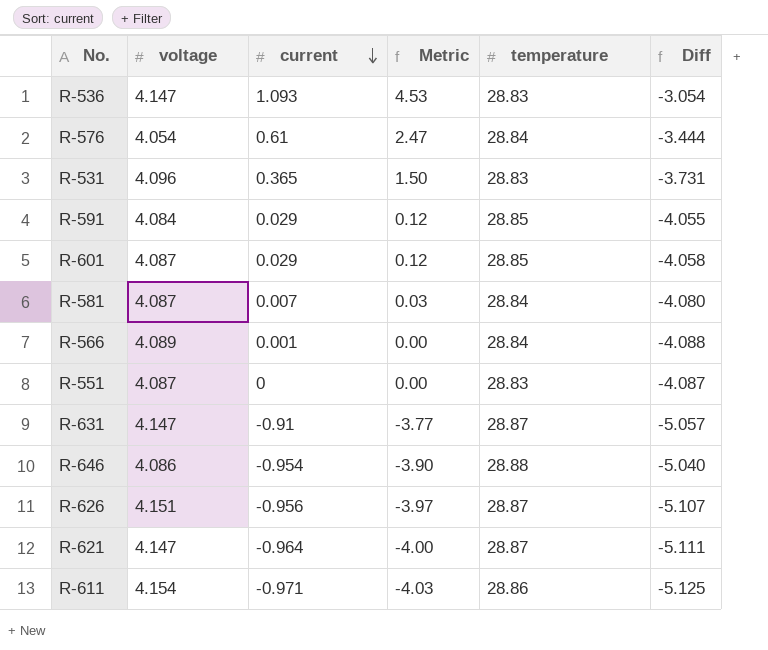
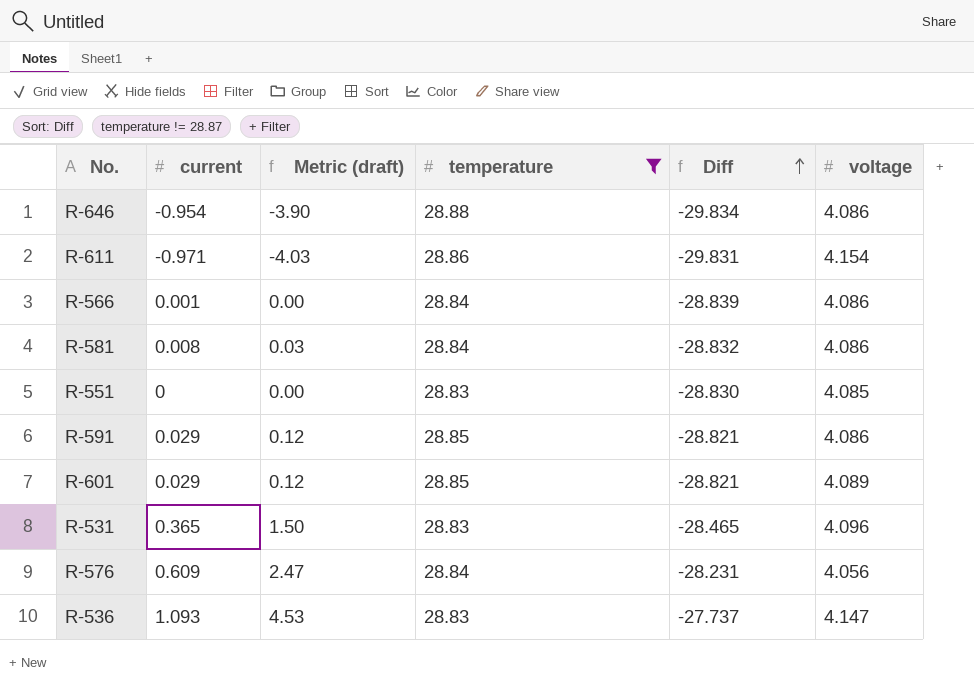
filter: none -> temperature != 28.87
row order: current descending -> Diff ascending
column name: Metric -> Metric (draft)
column Diff | formula: [current] - [voltage] -> [current] - [temperature]
column voltage | position: 2 -> 6
R-566 | voltage: 4.089 -> 4.086
R-581 | current: 0.007 -> 0.008
R-581 | voltage: 4.087 -> 4.086
R-551 | voltage: 4.087 -> 4.085
R-591 | voltage: 4.084 -> 4.086
R-601 | voltage: 4.087 -> 4.089
R-576 | current: 0.61 -> 0.609
R-576 | voltage: 4.054 -> 4.056

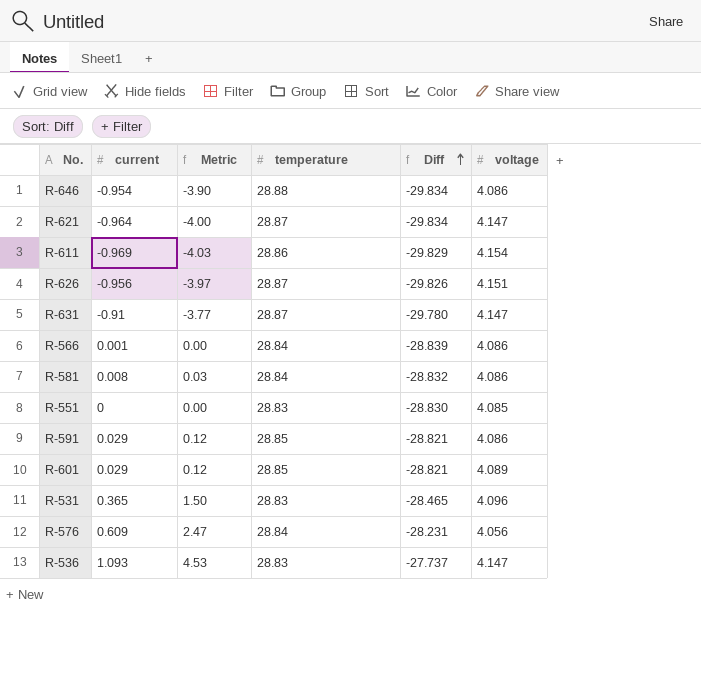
filter: temperature != 28.87 -> none
column name: Metric (draft) -> Metric
R-611 | current: -0.971 -> -0.969
R-611 | Diff: -29.831 -> -29.829

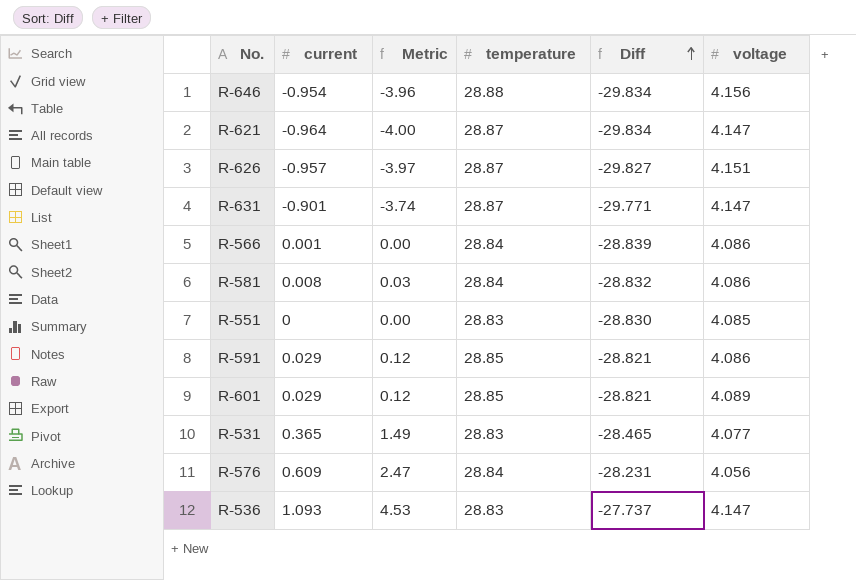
row R-611: -0.969 | -4.03 | 28.86 | -29.829 | 4.154 -> none
R-646 | Metric: -3.90 -> -3.96
R-646 | voltage: 4.086 -> 4.156
R-626 | current: -0.956 -> -0.957
R-626 | Diff: -29.826 -> -29.827
R-631 | current: -0.91 -> -0.901
R-631 | Metric: -3.77 -> -3.74
R-631 | Diff: -29.780 -> -29.771
R-531 | Metric: 1.50 -> 1.49
R-531 | voltage: 4.096 -> 4.077

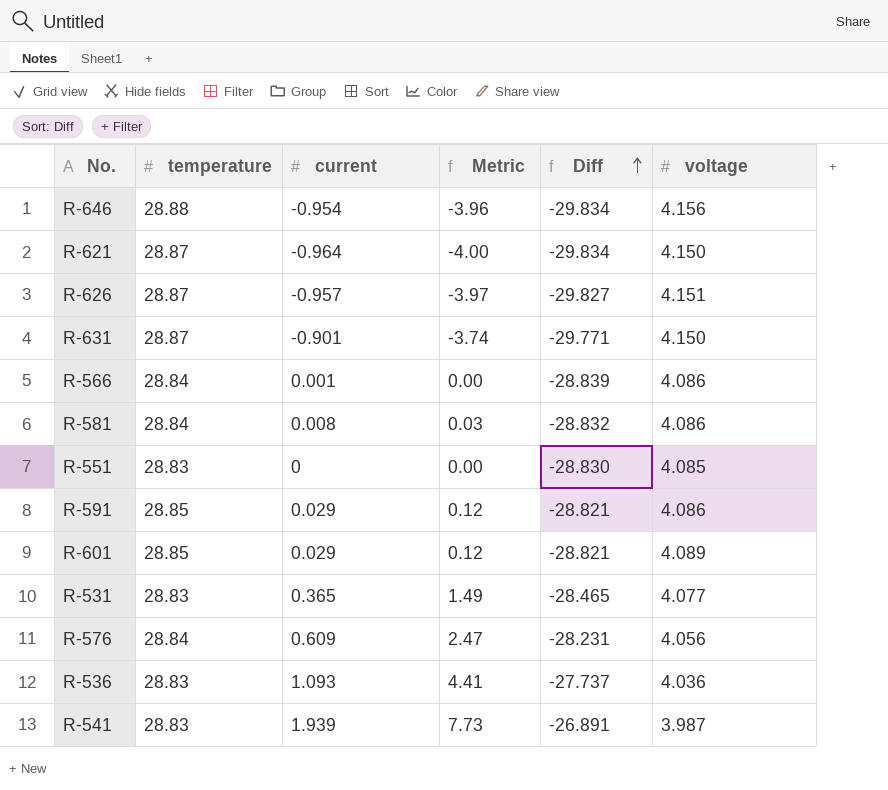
column temperature | position: 4 -> 2
R-621 | voltage: 4.147 -> 4.150
R-631 | voltage: 4.147 -> 4.150
R-536 | Metric: 4.53 -> 4.41
R-536 | voltage: 4.147 -> 4.036
row R-541: none -> 28.83 | 1.939 | 7.73 | -26.891 | 3.987

